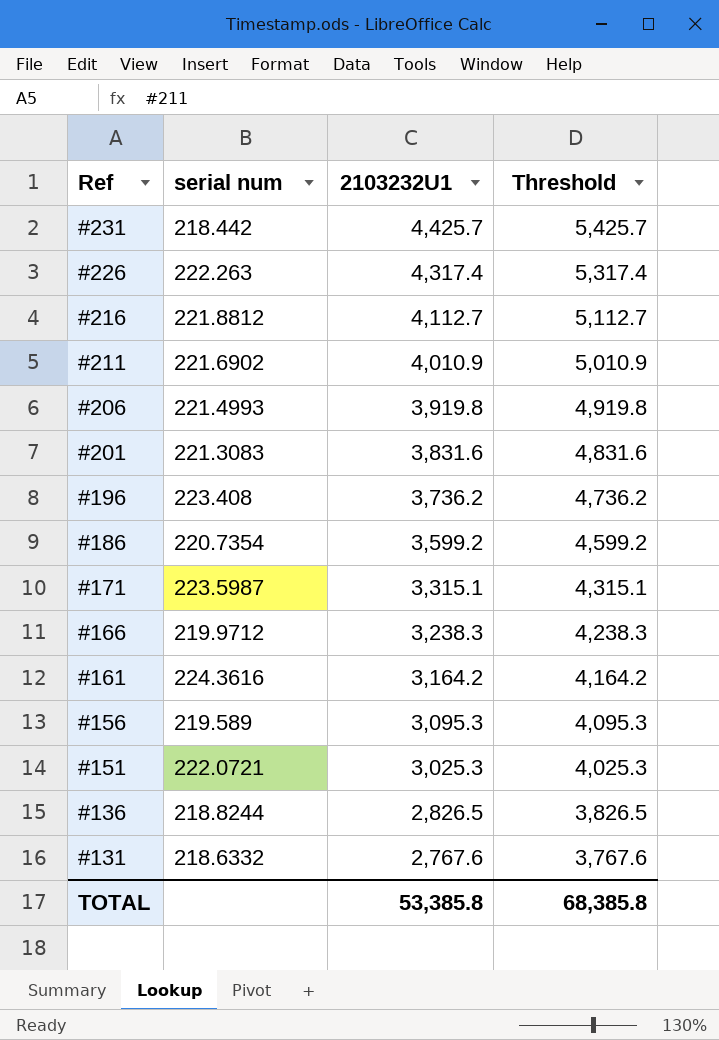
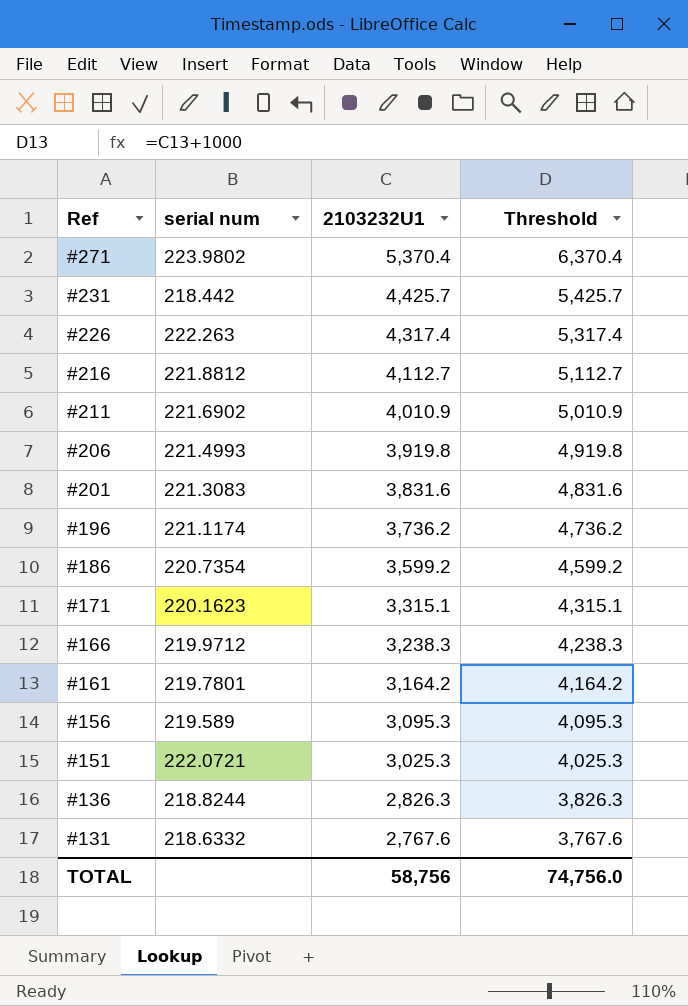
row #271: none -> 223.9802 | 5,370.4 | 6,370.4
#196 | serial num: 223.408 -> 221.1174
#171 | serial num: 223.5987 -> 220.1623
#161 | serial num: 224.3616 -> 219.7801
#136 | 2103232U1: 2,826.5 -> 2,826.3
#136 | Threshold: 3,826.5 -> 3,826.3
TOTAL | 2103232U1: 53,385.8 -> 58,756
TOTAL | Threshold: 68,385.8 -> 74,756.0

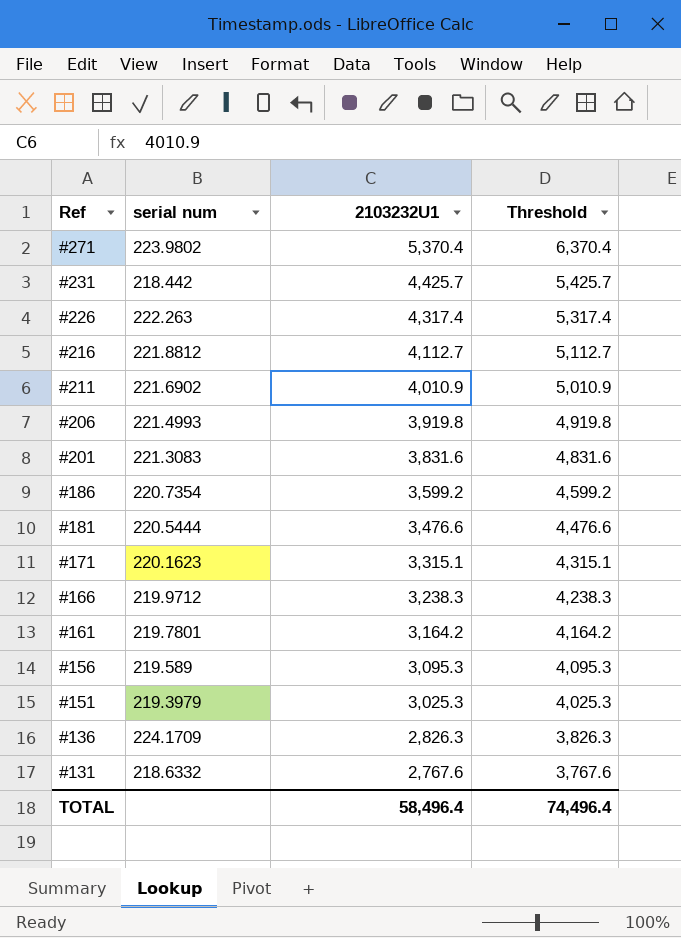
row #196: 221.1174 | 3,736.2 | 4,736.2 -> none
row #181: none -> 220.5444 | 3,476.6 | 4,476.6
#151 | serial num: 222.0721 -> 219.3979
#136 | serial num: 218.8244 -> 224.1709
TOTAL | 2103232U1: 58,756 -> 58,496.4
TOTAL | Threshold: 74,756.0 -> 74,496.4

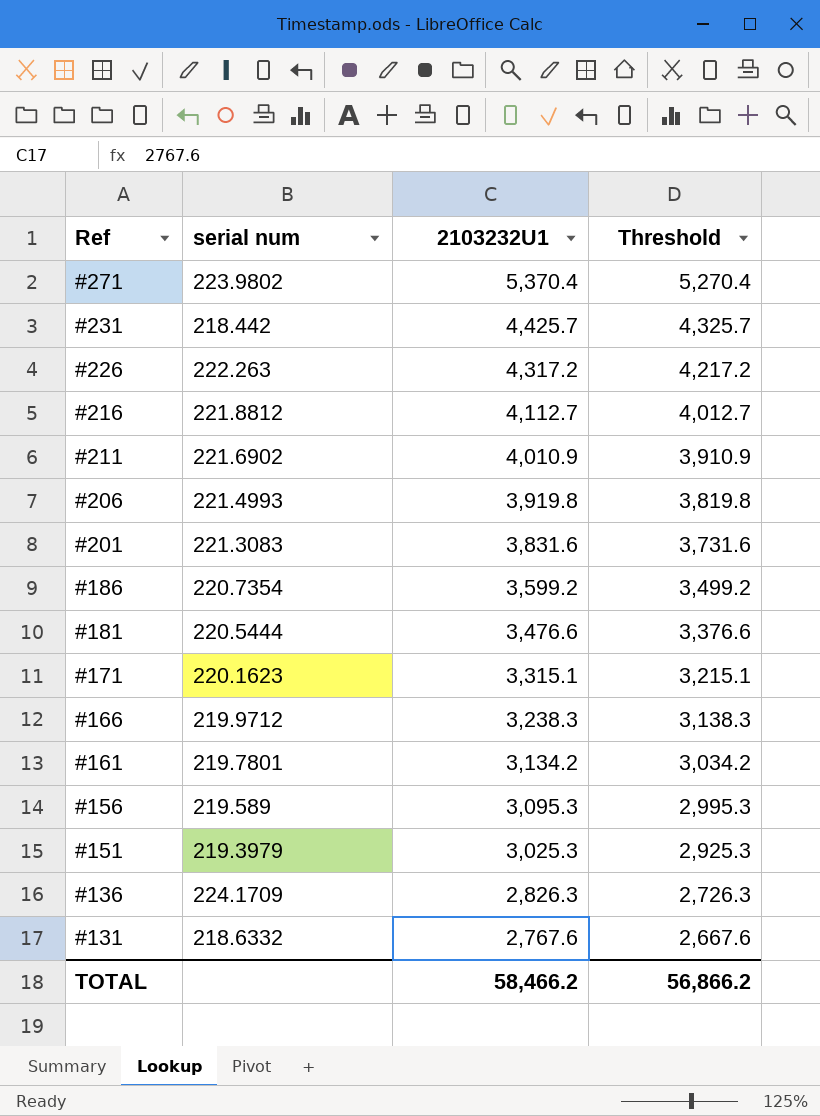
column Threshold | formula: [2103232U1] + 1000 -> [2103232U1] - 100
#226 | 2103232U1: 4,317.4 -> 4,317.2
#161 | 2103232U1: 3,164.2 -> 3,134.2
TOTAL | 2103232U1: 58,496.4 -> 58,466.2
TOTAL | Threshold: 74,496.4 -> 56,866.2

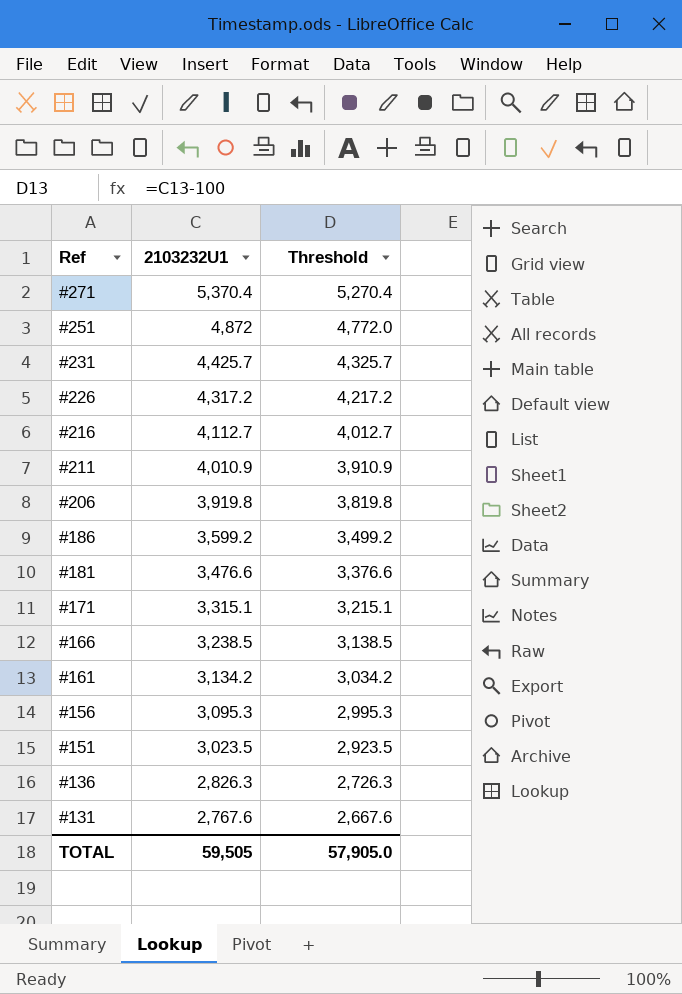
column serial num | position: 2 -> none
row #201: 221.3083 | 3,831.6 | 3,731.6 -> none
row #251: none -> 4,872 | 4,772.0
#166 | 2103232U1: 3,238.3 -> 3,238.5
#166 | Threshold: 3,138.3 -> 3,138.5
#151 | 2103232U1: 3,025.3 -> 3,023.5
#151 | Threshold: 2,925.3 -> 2,923.5
TOTAL | 2103232U1: 58,466.2 -> 59,505
TOTAL | Threshold: 56,866.2 -> 57,905.0

